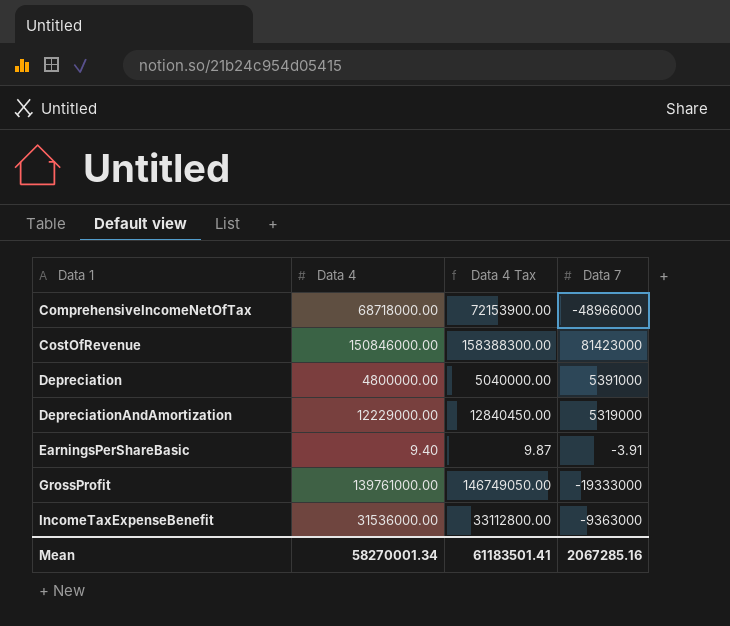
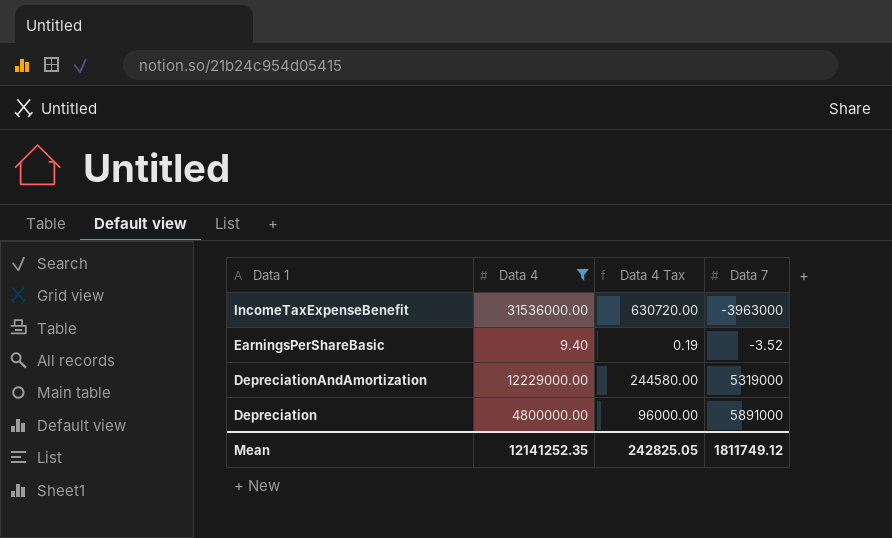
filter: none -> Data 4 <= 31536000.00
row order: Data 1 ascending -> Data 1 descending
column Data 4 Tax | formula: [Data 4] * 1.05 -> [Data 4] * 0.02
IncomeTaxExpenseBenefit | Data 7: -9363000 -> -3963000
EarningsPerShareBasic | Data 7: -3.91 -> -3.52
Depreciation | Data 7: 5391000 -> 5891000
Mean | Data 4: 58270001.34 -> 12141252.35
Mean | Data 4 Tax: 61183501.41 -> 242825.05
Mean | Data 7: 2067285.16 -> 1811749.12

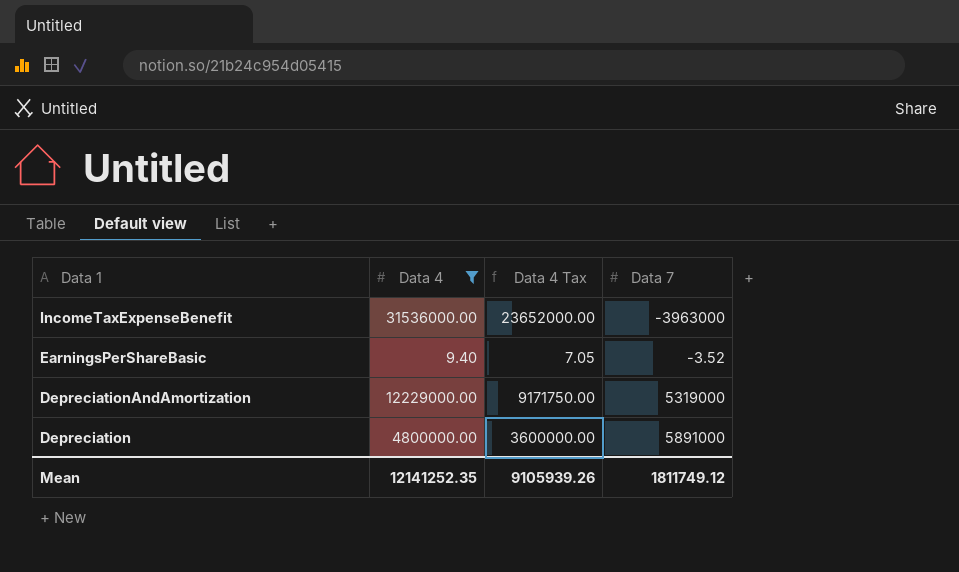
column Data 4 Tax | formula: [Data 4] * 0.02 -> [Data 4] * 0.75
Mean | Data 4 Tax: 242825.05 -> 9105939.26

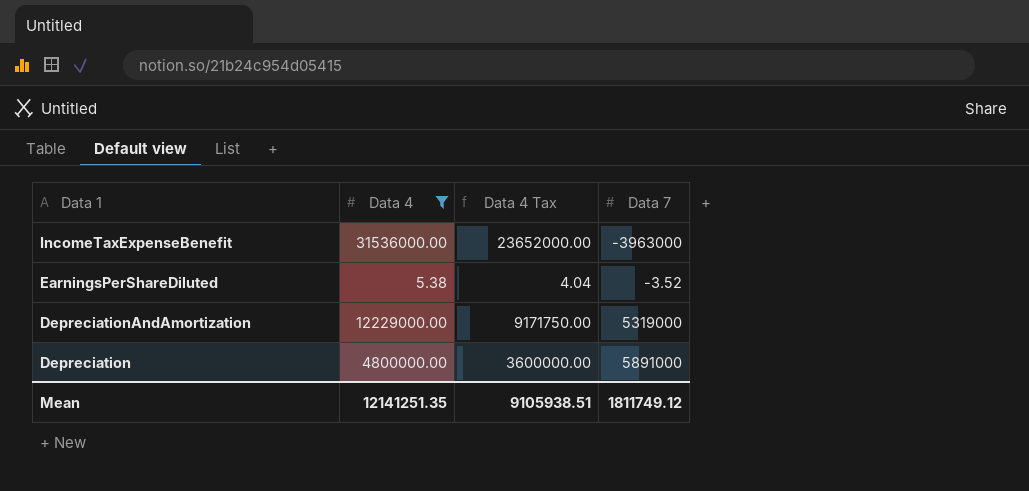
row EarningsPerShareBasic: 9.40 | 7.05 | -3.52 -> none
row EarningsPerShareDiluted: none -> 5.38 | 4.04 | -3.52
Mean | Data 4: 12141252.35 -> 12141251.35
Mean | Data 4 Tax: 9105939.26 -> 9105938.51

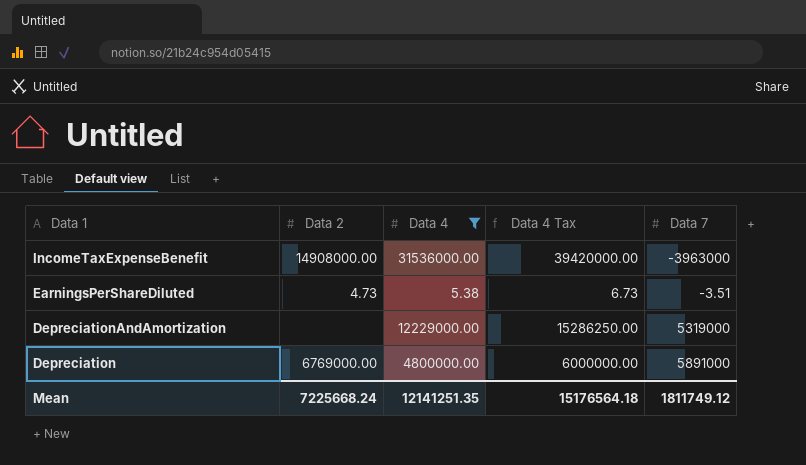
column Data 2 | position: none -> 2
column Data 4 Tax | formula: [Data 4] * 0.75 -> [Data 4] * 1.25
EarningsPerShareDiluted | Data 7: -3.52 -> -3.51
Mean | Data 4 Tax: 9105938.51 -> 15176564.18

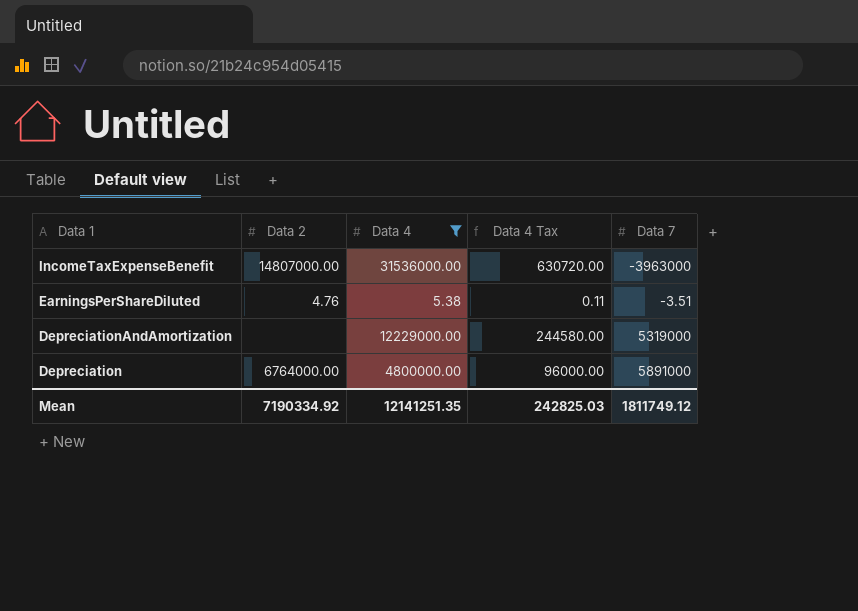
column Data 4 Tax | formula: [Data 4] * 1.25 -> [Data 4] * 0.02
IncomeTaxExpenseBenefit | Data 2: 14908000.00 -> 14807000.00
EarningsPerShareDiluted | Data 2: 4.73 -> 4.76
Depreciation | Data 2: 6769000.00 -> 6764000.00
Mean | Data 2: 7225668.24 -> 7190334.92
Mean | Data 4 Tax: 15176564.18 -> 242825.03

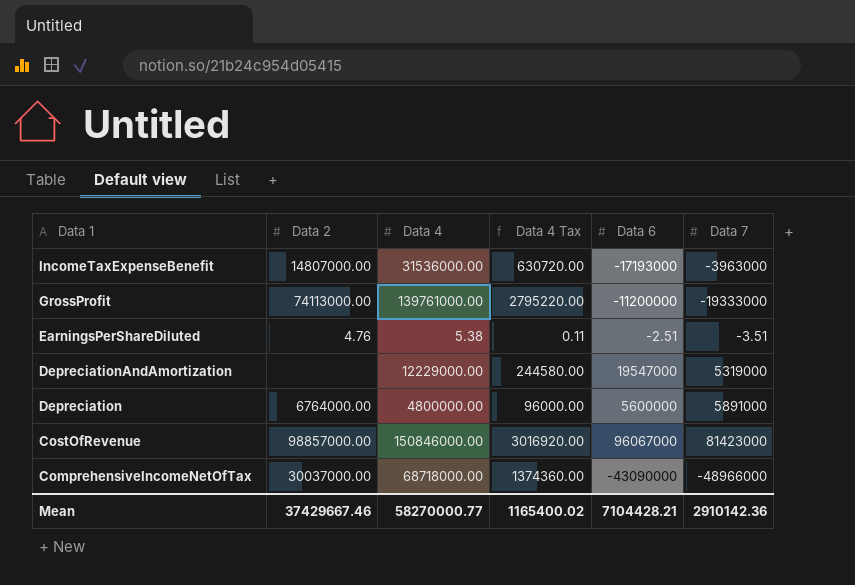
filter: Data 4 <= 31536000.00 -> none
column Data 6 | position: none -> 5
Mean | Data 2: 7190334.92 -> 37429667.46
Mean | Data 4: 12141251.35 -> 58270000.77
Mean | Data 4 Tax: 242825.03 -> 1165400.02
Mean | Data 7: 1811749.12 -> 2910142.36

